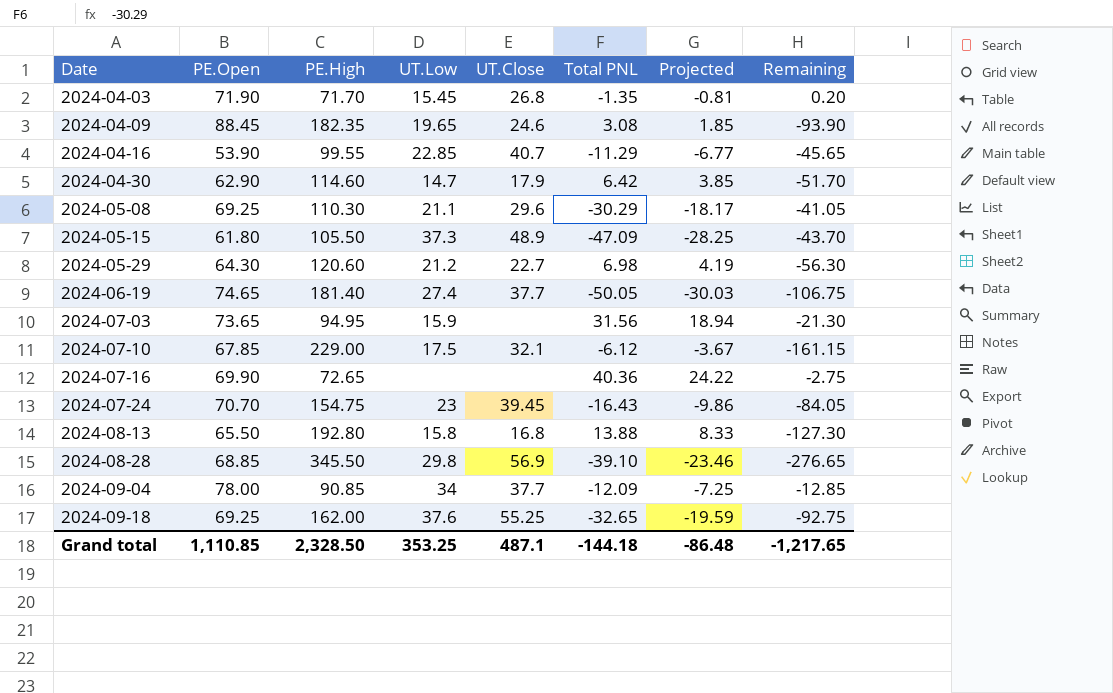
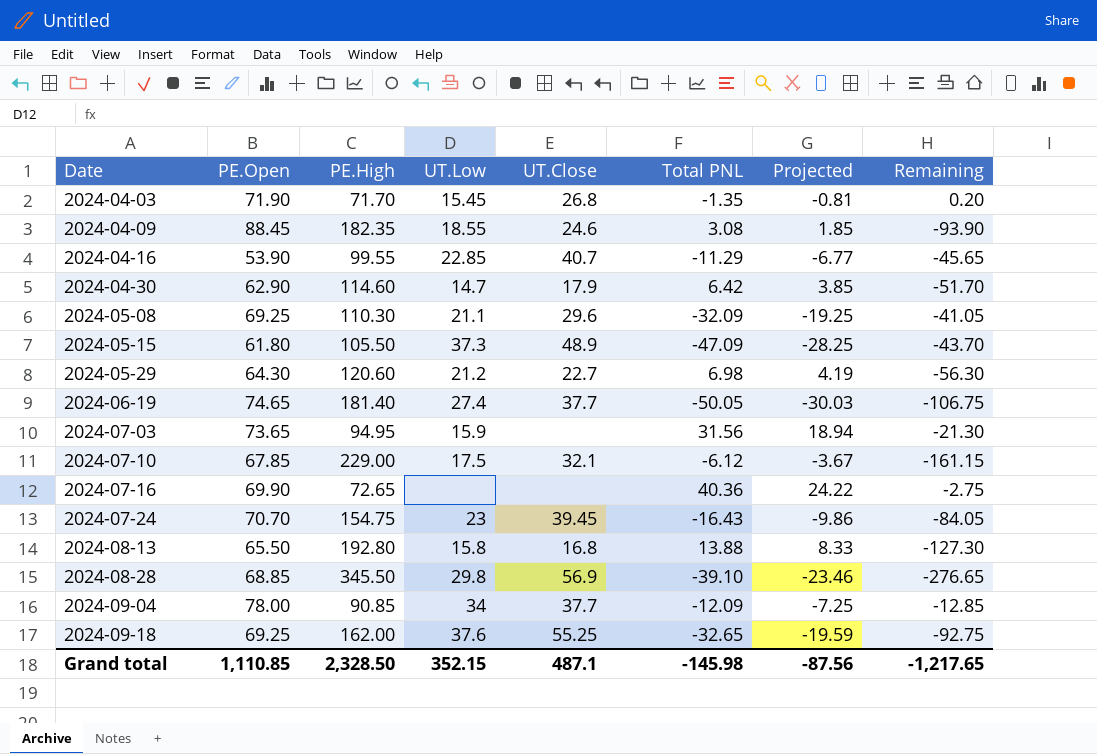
2024-04-09 | UT.Low: 19.65 -> 18.55
2024-05-08 | Total PNL: -30.29 -> -32.09
2024-05-08 | Projected: -18.17 -> -19.25
Grand total | UT.Low: 353.25 -> 352.15
Grand total | Total PNL: -144.18 -> -145.98
Grand total | Projected: -86.48 -> -87.56

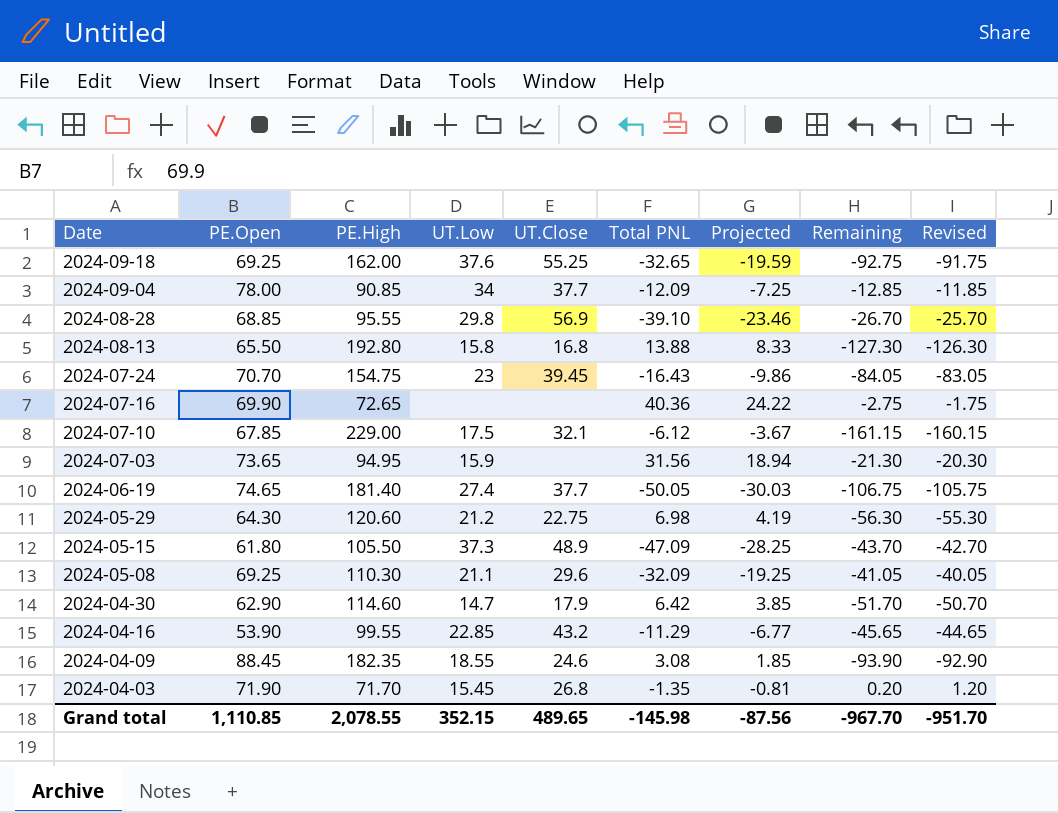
row order: Date ascending -> Date descending
column Revised | formula: none -> [Remaining] + 1
2024-08-28 | PE.High: 345.50 -> 95.55
2024-08-28 | Remaining: -276.65 -> -26.70
2024-05-29 | UT.Close: 22.7 -> 22.75
2024-04-16 | UT.Close: 40.7 -> 43.2
Grand total | PE.High: 2,328.50 -> 2,078.55
Grand total | UT.Close: 487.1 -> 489.65
Grand total | Remaining: -1,217.65 -> -967.70

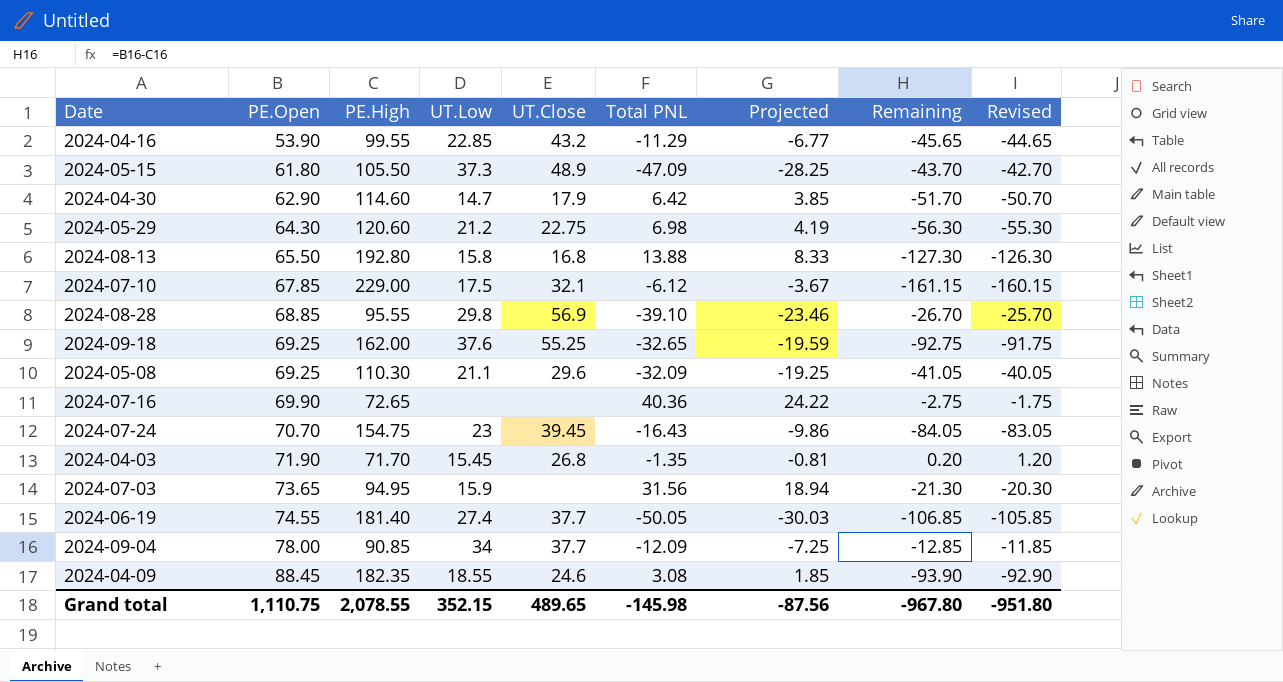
row order: Date descending -> PE.Open ascending
2024-06-19 | PE.Open: 74.65 -> 74.55
2024-06-19 | Remaining: -106.75 -> -106.85
2024-06-19 | Revised: -105.75 -> -105.85
Grand total | PE.Open: 1,110.85 -> 1,110.75
Grand total | Remaining: -967.70 -> -967.80
Grand total | Revised: -951.70 -> -951.80

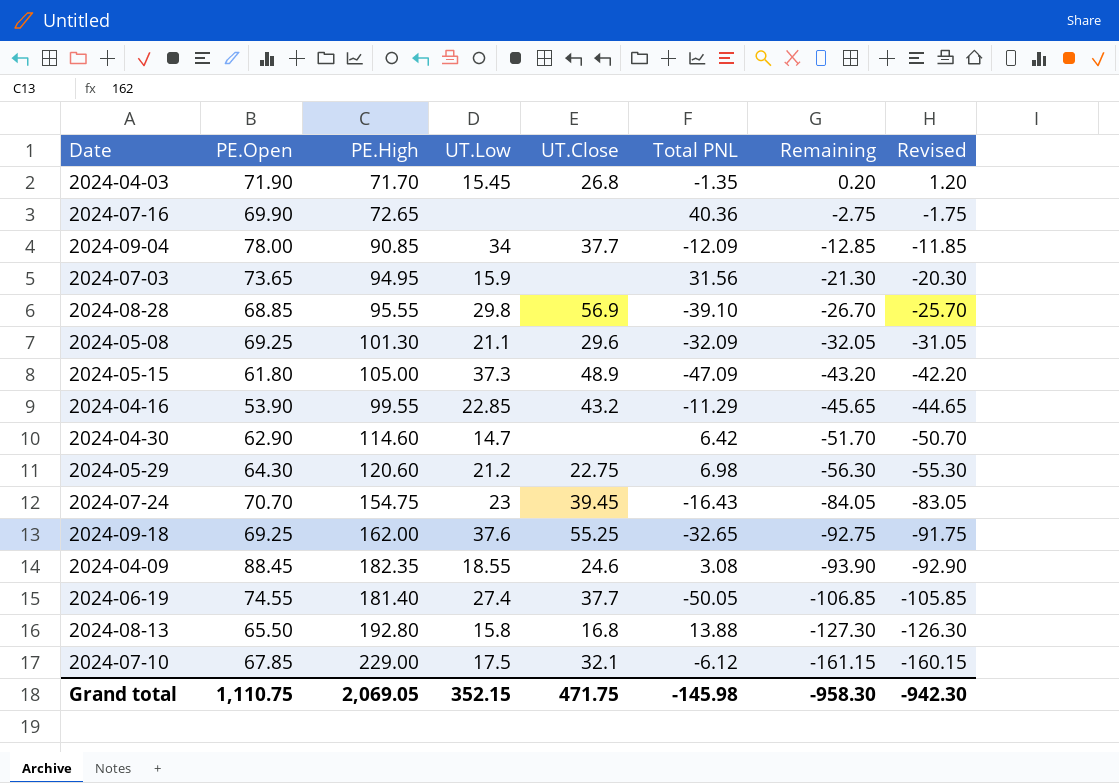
row order: PE.Open ascending -> Remaining descending
column Projected | formula: [Total PNL] * 0.6 -> none
2024-05-08 | PE.High: 110.30 -> 101.30
2024-05-08 | Remaining: -41.05 -> -32.05
2024-05-08 | Revised: -40.05 -> -31.05
2024-05-15 | PE.High: 105.50 -> 105.00
2024-05-15 | Remaining: -43.70 -> -43.20
2024-05-15 | Revised: -42.70 -> -42.20
2024-04-30 | UT.Close: 17.9 -> none
Grand total | PE.High: 2,078.55 -> 2,069.05
Grand total | UT.Close: 489.65 -> 471.75
Grand total | Remaining: -967.80 -> -958.30
Grand total | Revised: -951.80 -> -942.30

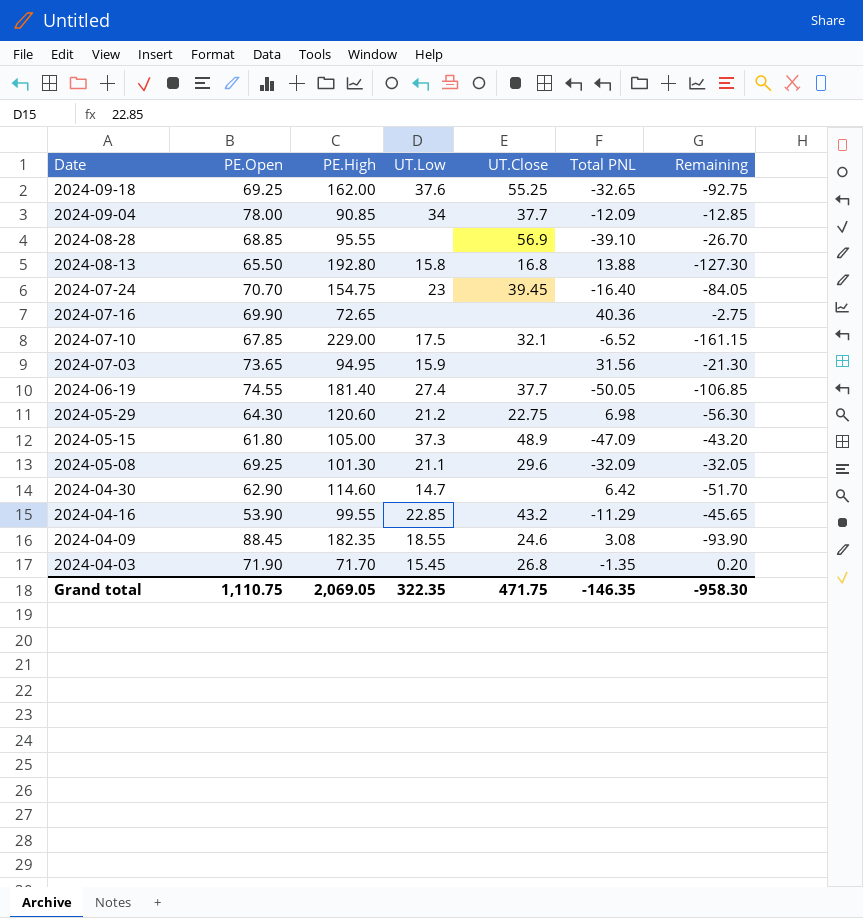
row order: Remaining descending -> Date descending
column Revised | formula: [Remaining] + 1 -> none
2024-08-28 | UT.Low: 29.8 -> none
2024-07-24 | Total PNL: -16.43 -> -16.40
2024-07-10 | Total PNL: -6.12 -> -6.52
Grand total | UT.Low: 352.15 -> 322.35
Grand total | Total PNL: -145.98 -> -146.35

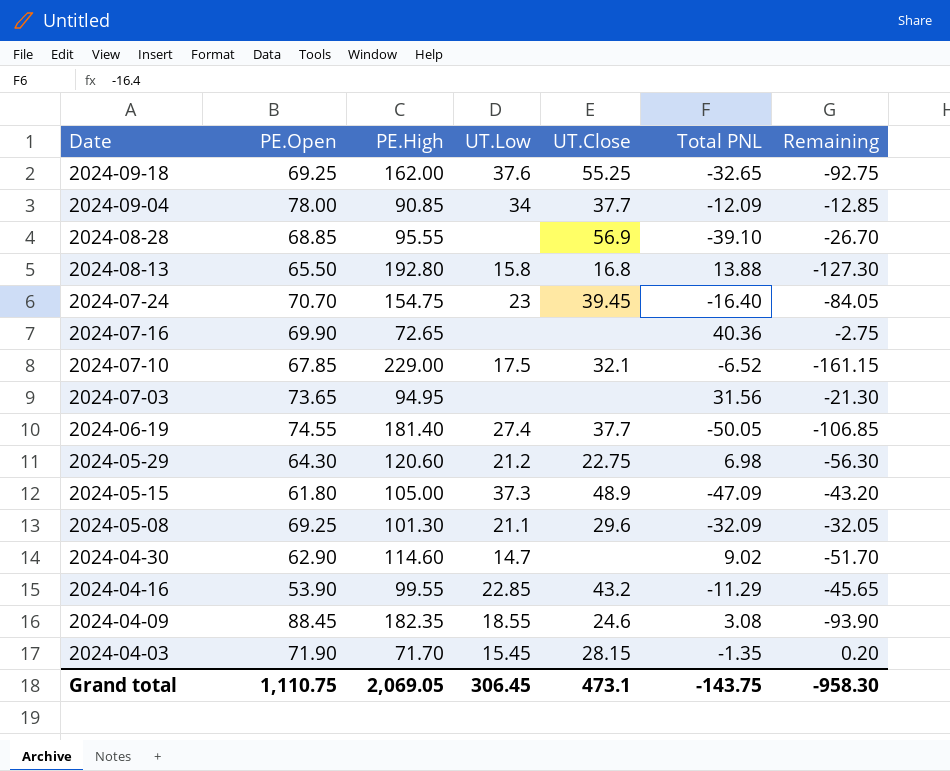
2024-07-03 | UT.Low: 15.9 -> none
2024-04-30 | Total PNL: 6.42 -> 9.02
2024-04-03 | UT.Close: 26.8 -> 28.15
Grand total | UT.Low: 322.35 -> 306.45
Grand total | UT.Close: 471.75 -> 473.1
Grand total | Total PNL: -146.35 -> -143.75

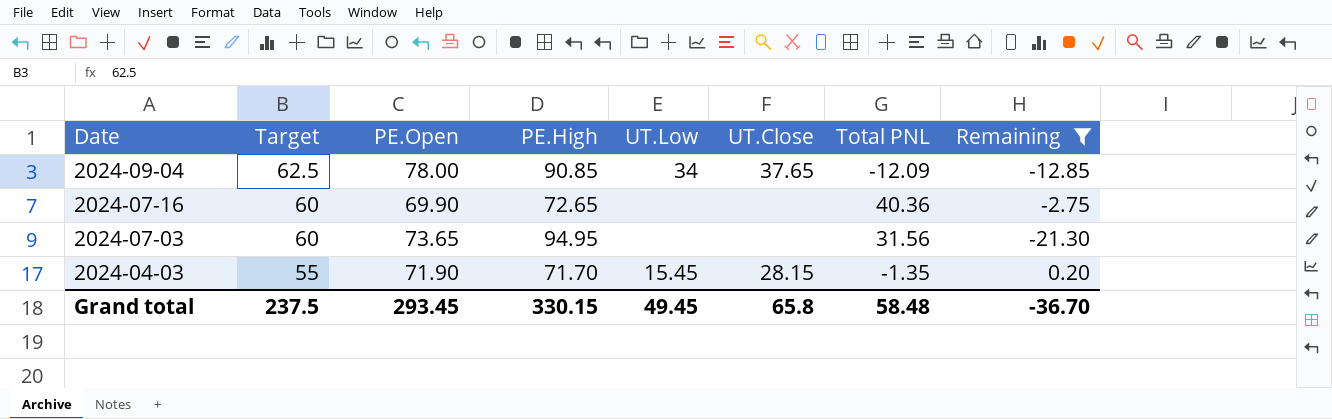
filter: none -> Remaining >= -21.30
column Target | position: none -> 2
2024-09-04 | UT.Close: 37.7 -> 37.65
Grand total | PE.Open: 1,110.75 -> 293.45
Grand total | PE.High: 2,069.05 -> 330.15
Grand total | UT.Low: 306.45 -> 49.45
Grand total | UT.Close: 473.1 -> 65.8
Grand total | Total PNL: -143.75 -> 58.48
Grand total | Remaining: -958.30 -> -36.70

